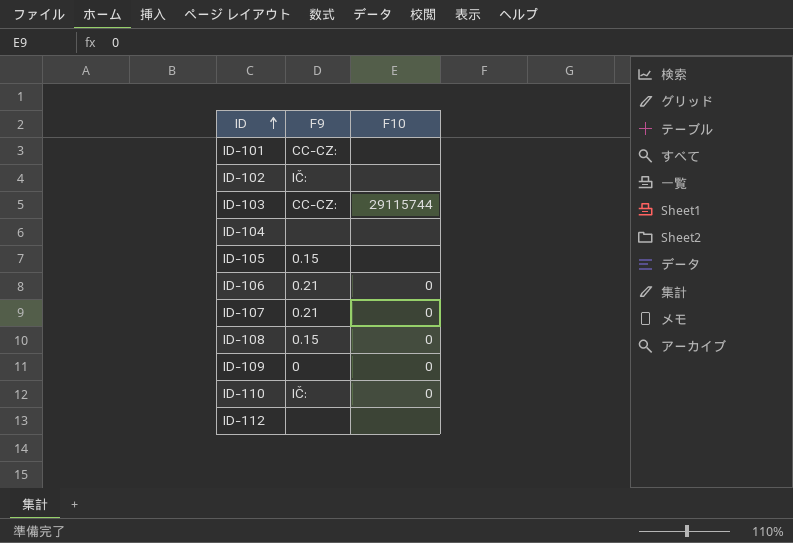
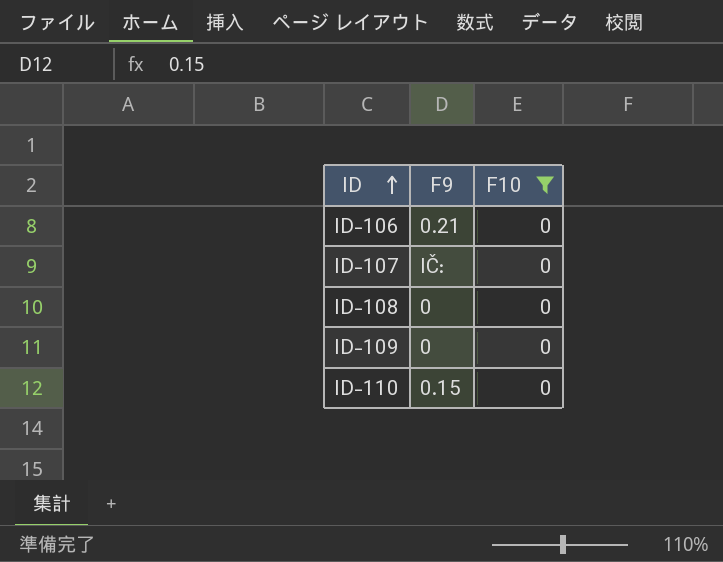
filter: none -> F10 = 0
ID-107 | F9: 0.21 -> IČ:
ID-108 | F9: 0.15 -> 0
ID-110 | F9: IČ: -> 0.15

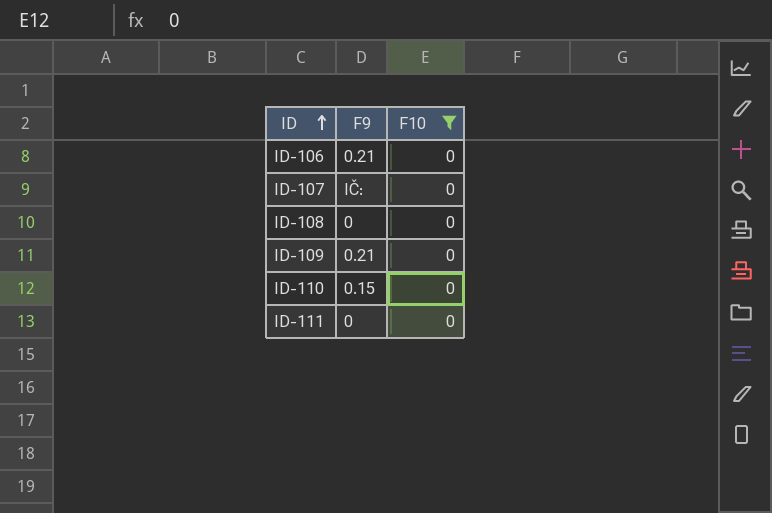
ID-109 | F9: 0 -> 0.21
row ID-111: none -> 0 | 0

